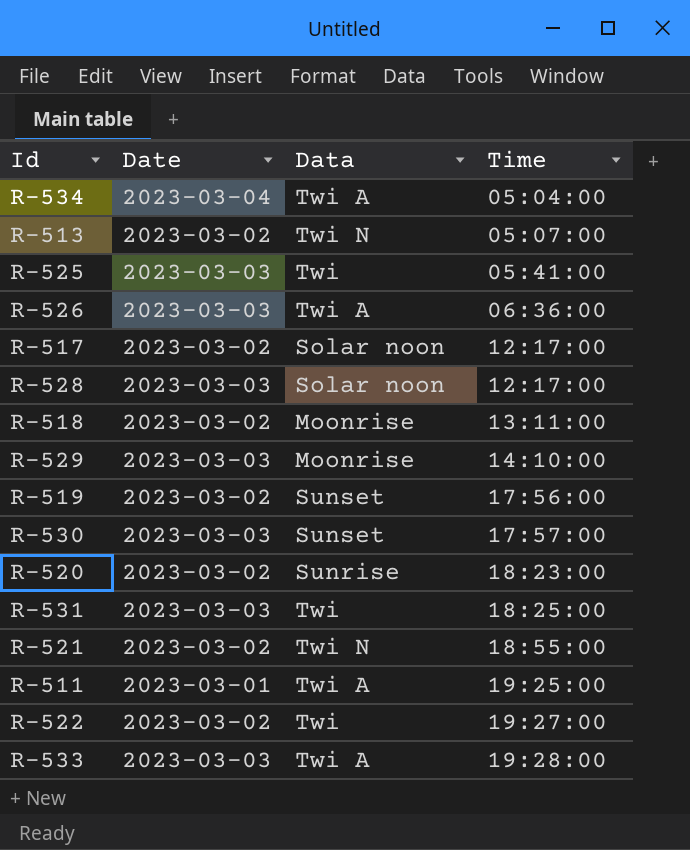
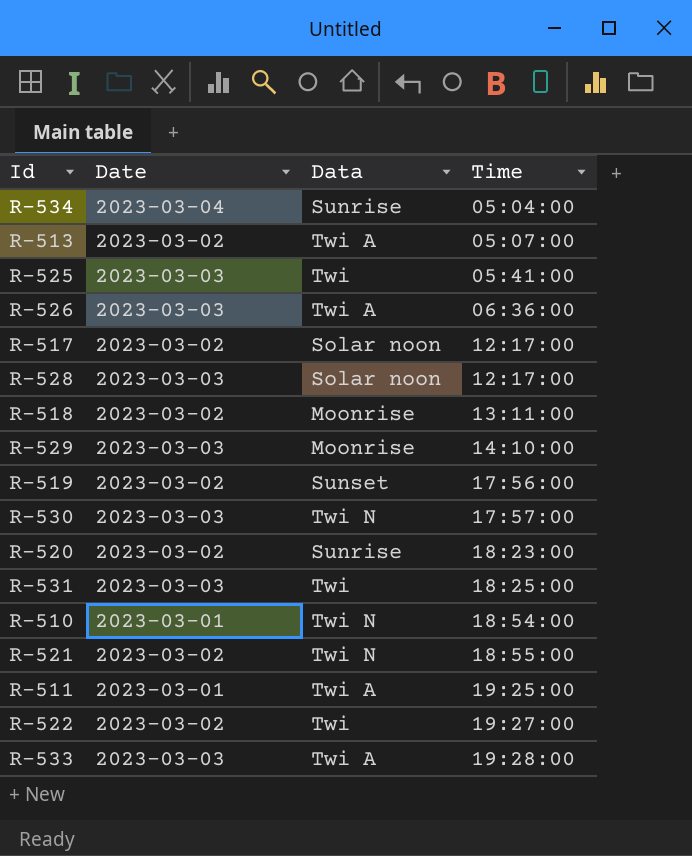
R-534 | Data: Twi A -> Sunrise
R-513 | Data: Twi N -> Twi A
R-530 | Data: Sunset -> Twi N
row R-510: none -> 2023-03-01 | Twi N | 18:54:00

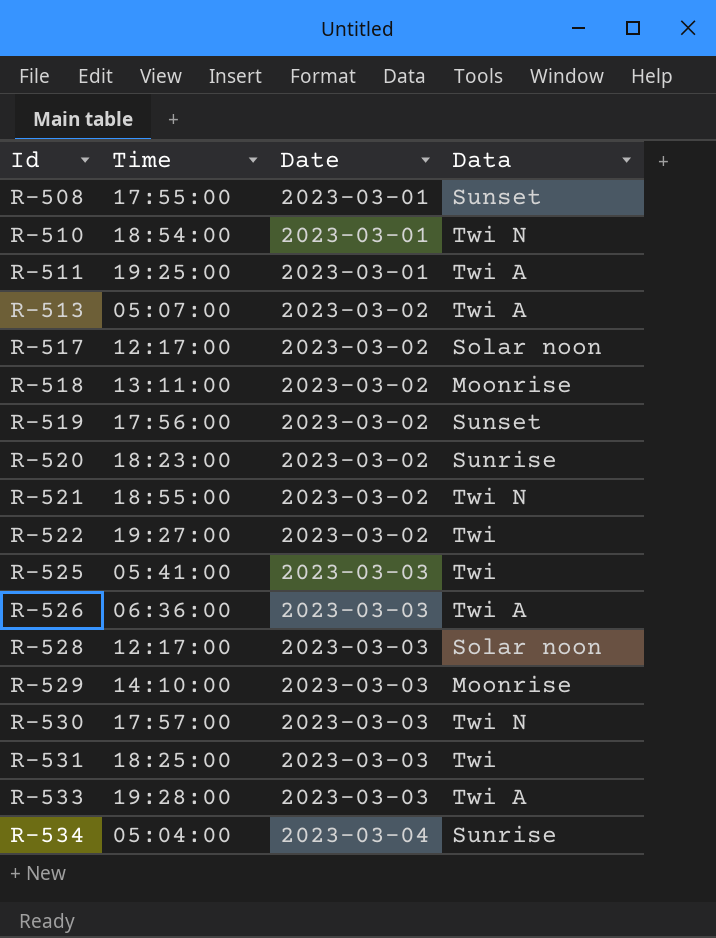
row order: Time ascending -> Id ascending
column Time | position: 4 -> 2
row R-508: none -> 17:55:00 | 2023-03-01 | Sunset

